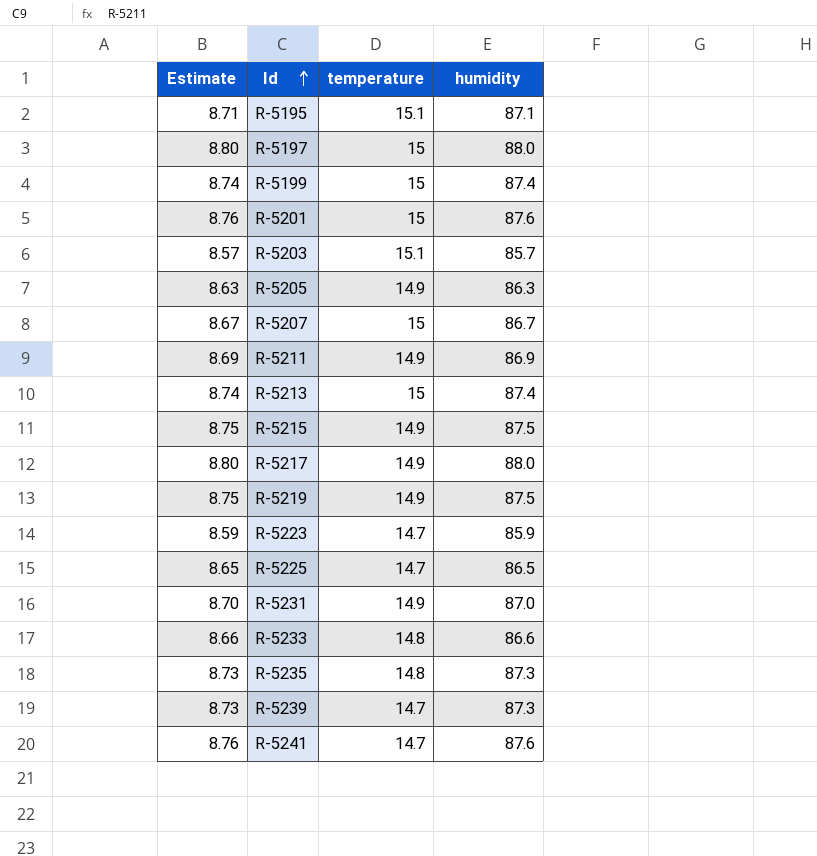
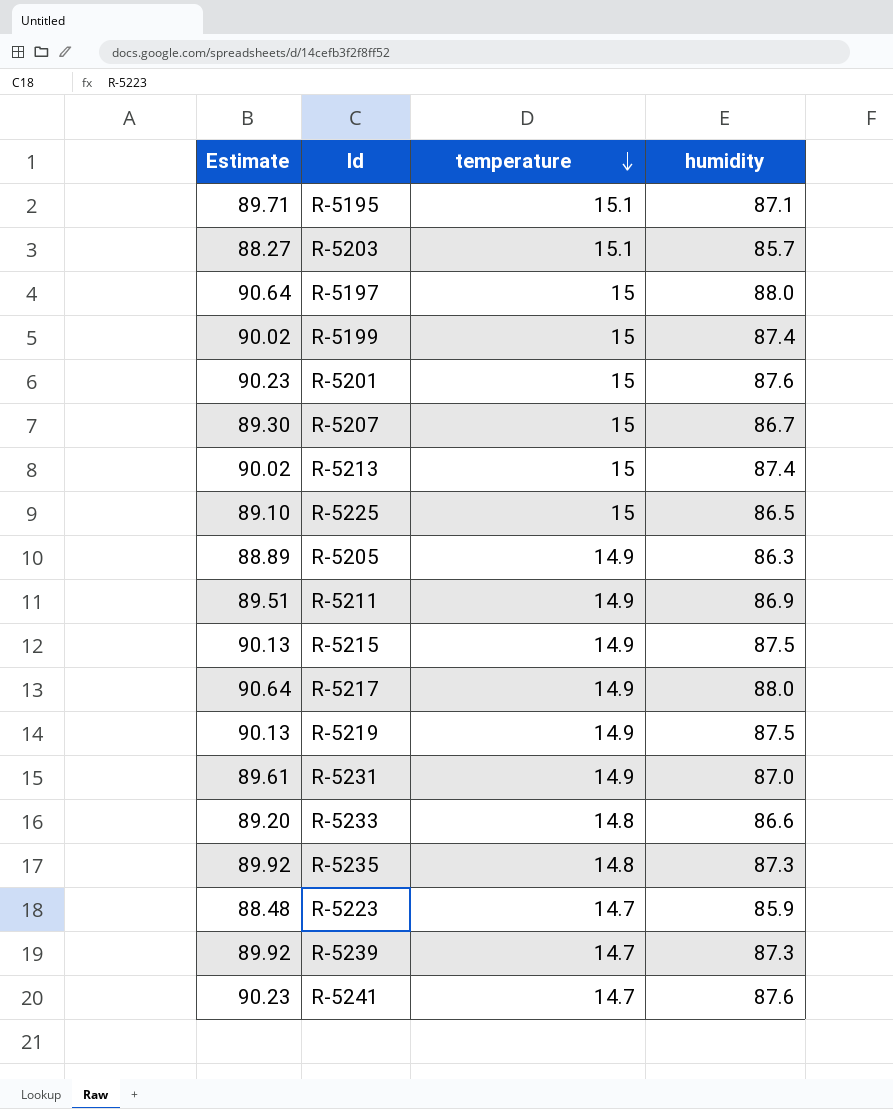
row order: Id ascending -> temperature descending
column Estimate | formula: [humidity] * 0.1 -> [humidity] * 1.03
R-5225 | temperature: 14.7 -> 15

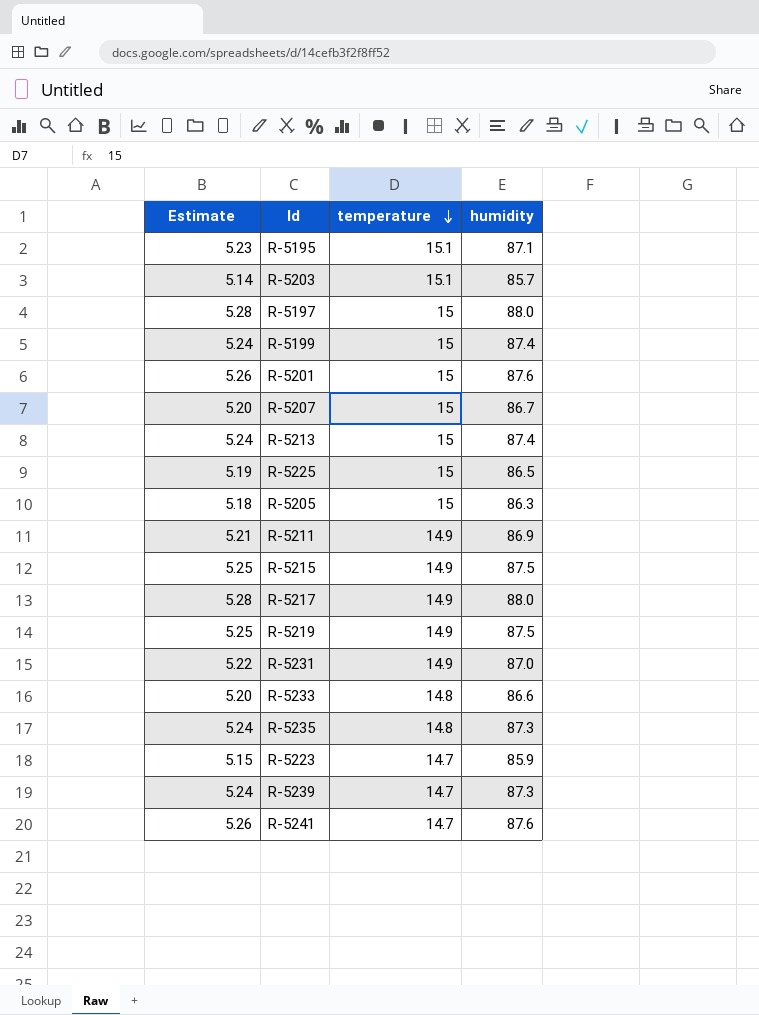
column Estimate | formula: [humidity] * 1.03 -> [humidity] * 0.06
R-5205 | temperature: 14.9 -> 15

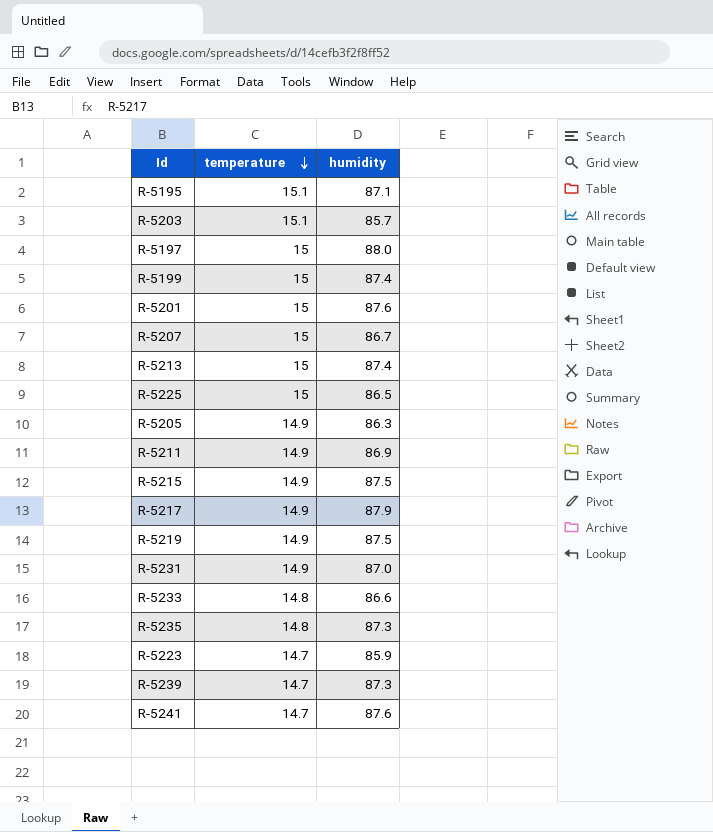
column Estimate | formula: [humidity] * 0.06 -> none
R-5205 | temperature: 15 -> 14.9
R-5217 | humidity: 88.0 -> 87.9

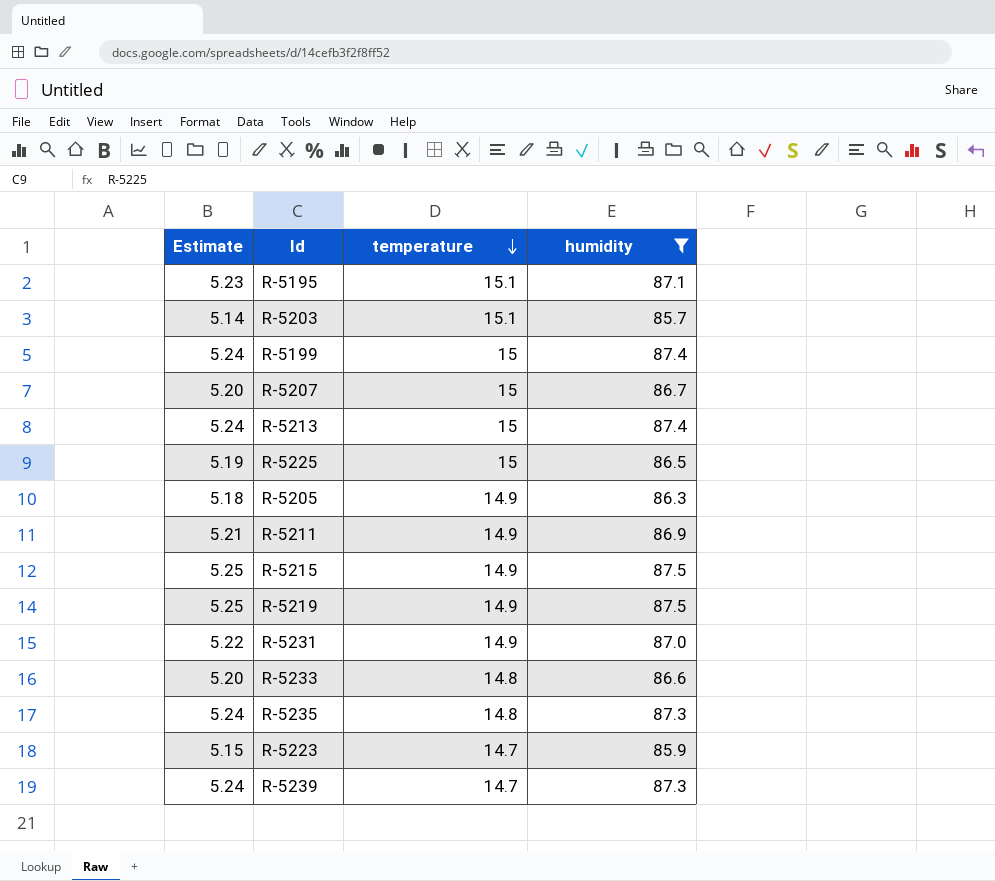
filter: none -> humidity <= 87.5
column Estimate | formula: none -> [humidity] * 0.06

